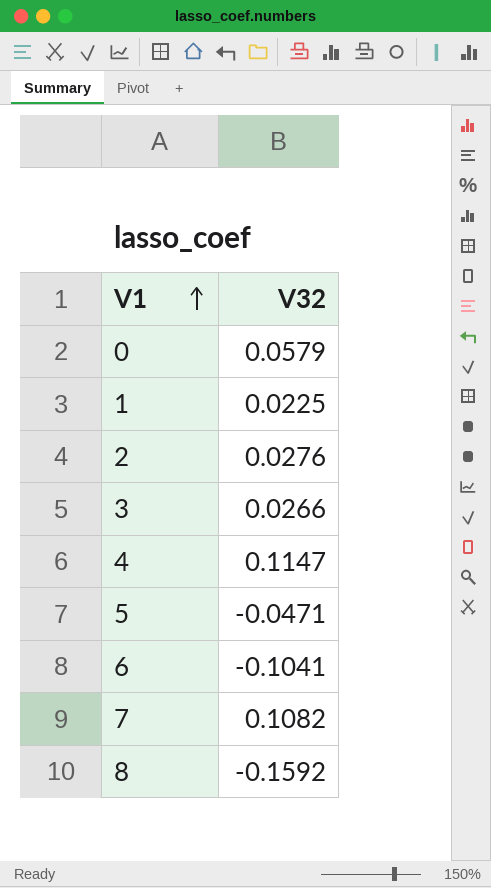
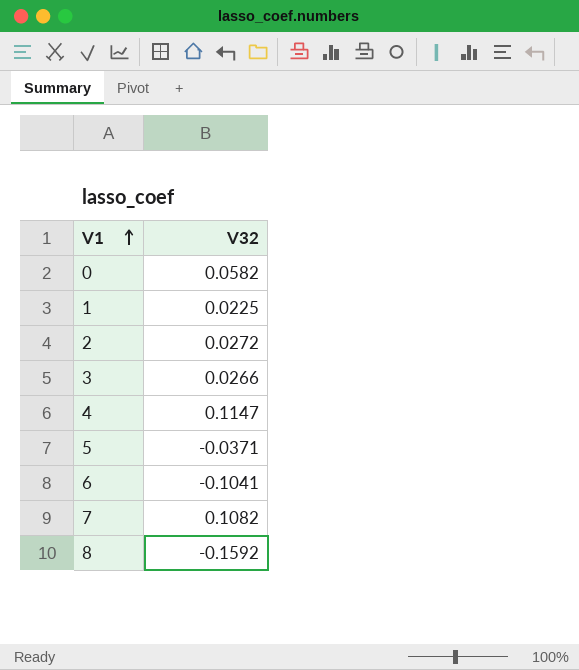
0 | V32: 0.0579 -> 0.0582
2 | V32: 0.0276 -> 0.0272
5 | V32: -0.0471 -> -0.0371

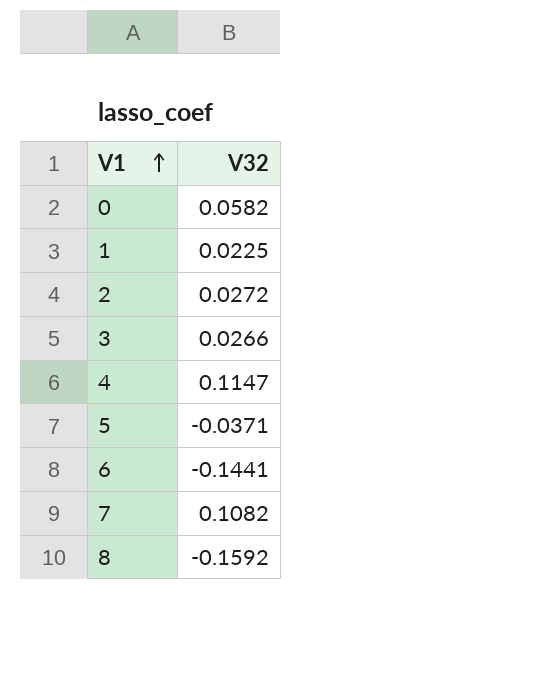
6 | V32: -0.1041 -> -0.1441

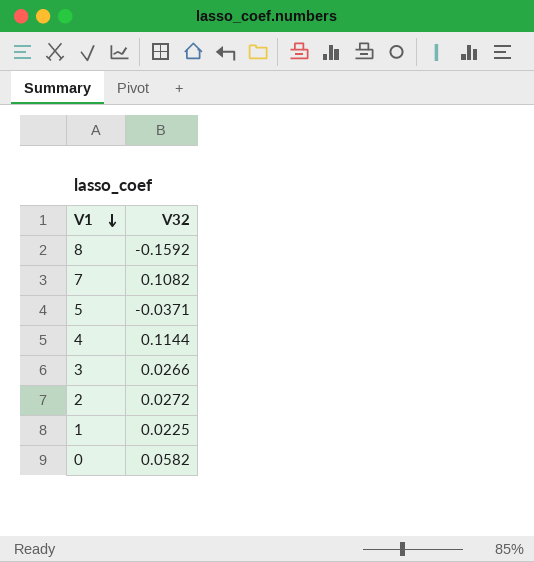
row order: V1 ascending -> V1 descending
row 6: -0.1441 -> none
4 | V32: 0.1147 -> 0.1144

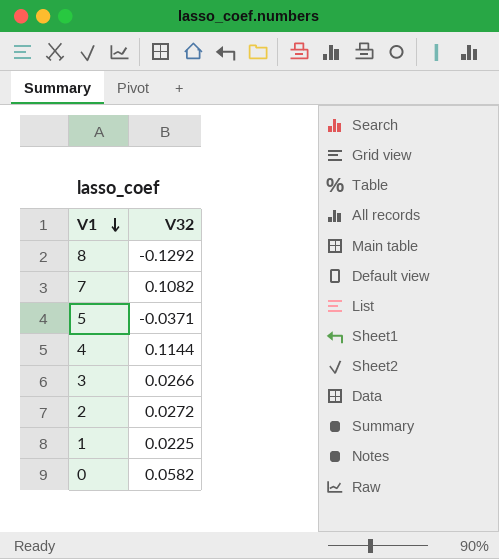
8 | V32: -0.1592 -> -0.1292

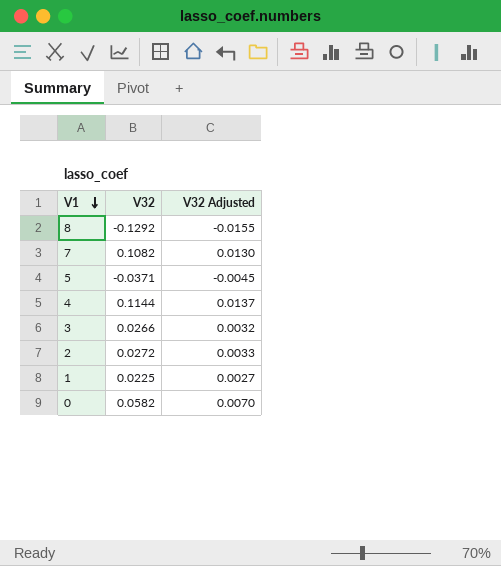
column V32 Adjusted | formula: none -> [V32] * 0.12

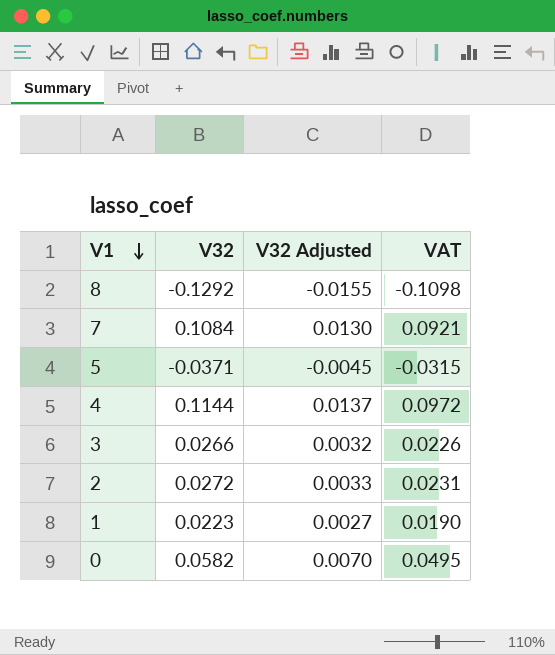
column VAT | formula: none -> [V32] * 0.85
7 | V32: 0.1082 -> 0.1084
1 | V32: 0.0225 -> 0.0223

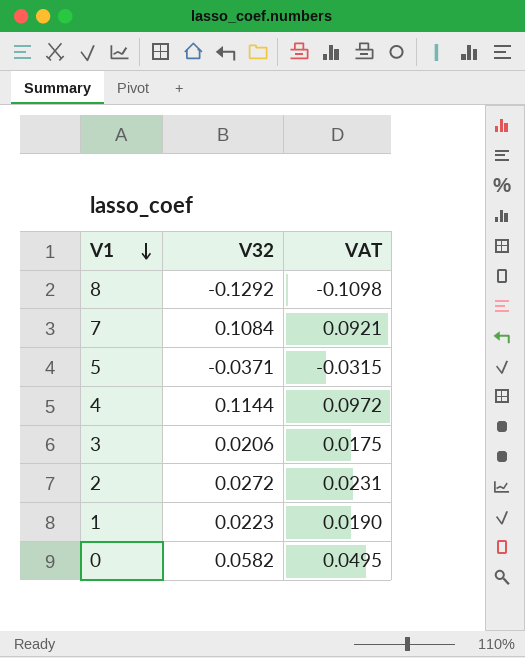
column V32 Adjusted | formula: [V32] * 0.12 -> none
3 | V32: 0.0266 -> 0.0206
3 | VAT: 0.0226 -> 0.0175

